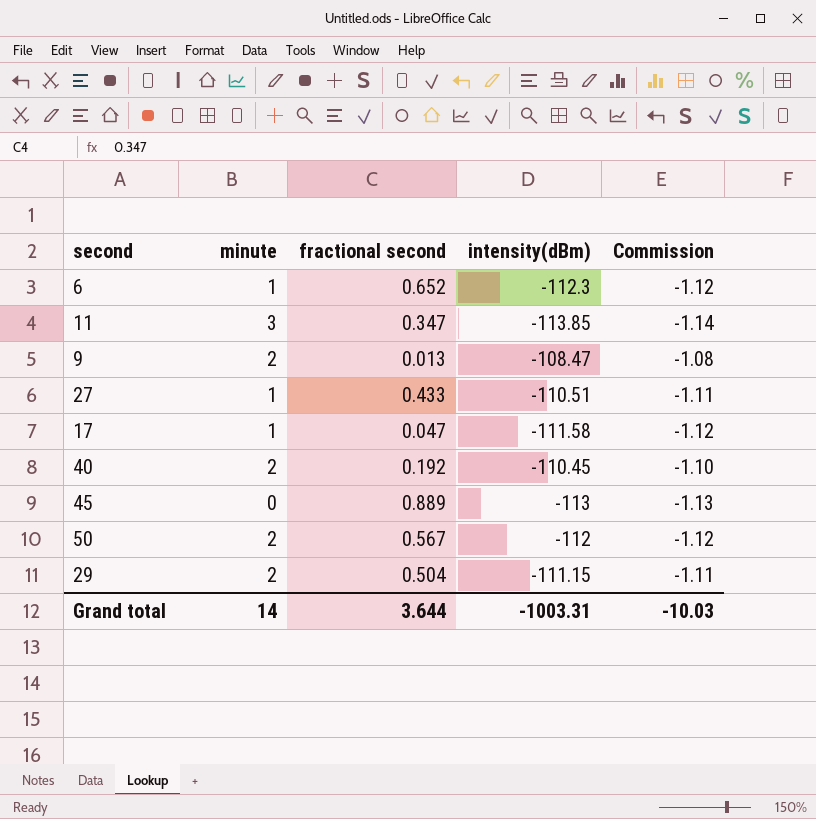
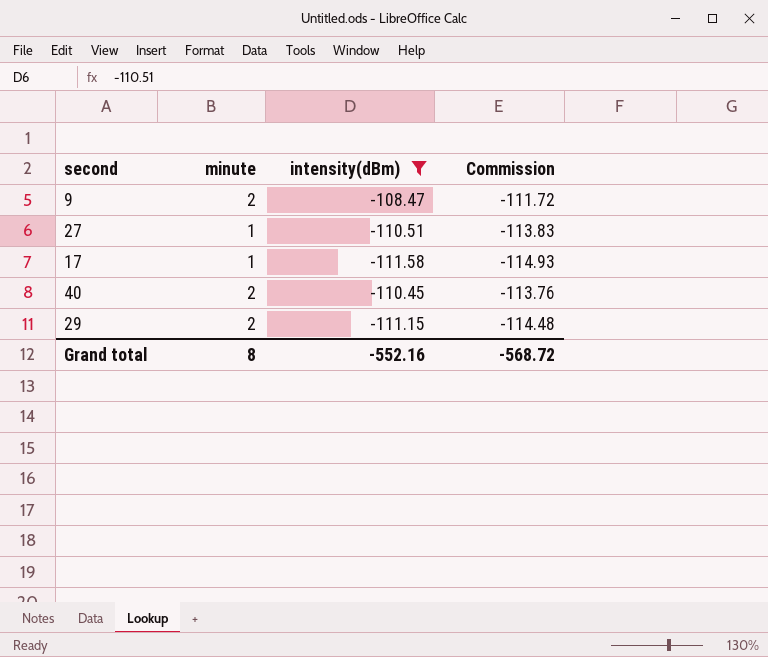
filter: none -> intensity(dBm) >= -111.58
column fractional second | position: 3 -> none
column Commission | formula: [intensity(dBm)] * 0.01 -> [intensity(dBm)] * 1.03
Grand total | minute: 14 -> 8
Grand total | intensity(dBm): -1003.31 -> -552.16
Grand total | Commission: -10.03 -> -568.72

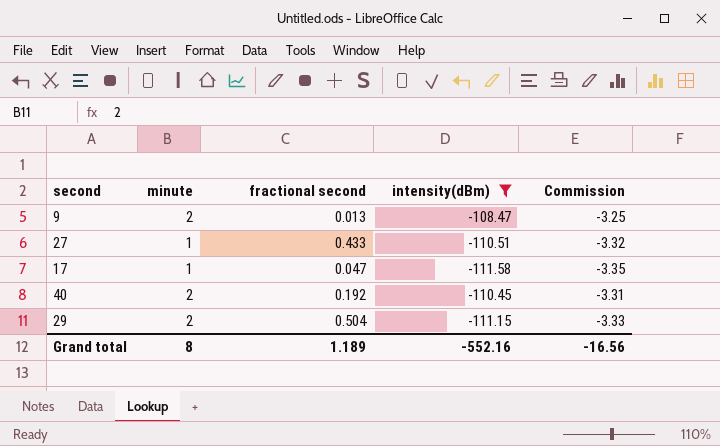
column fractional second | position: none -> 3
column Commission | formula: [intensity(dBm)] * 1.03 -> [intensity(dBm)] * 0.03
Grand total | Commission: -568.72 -> -16.56

